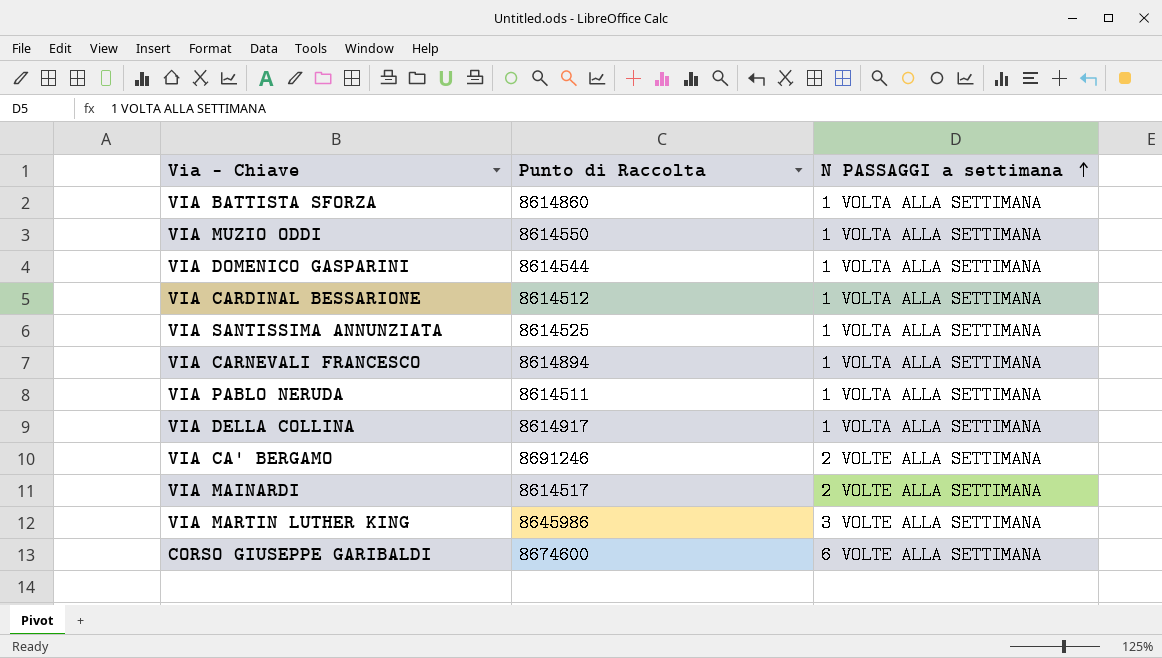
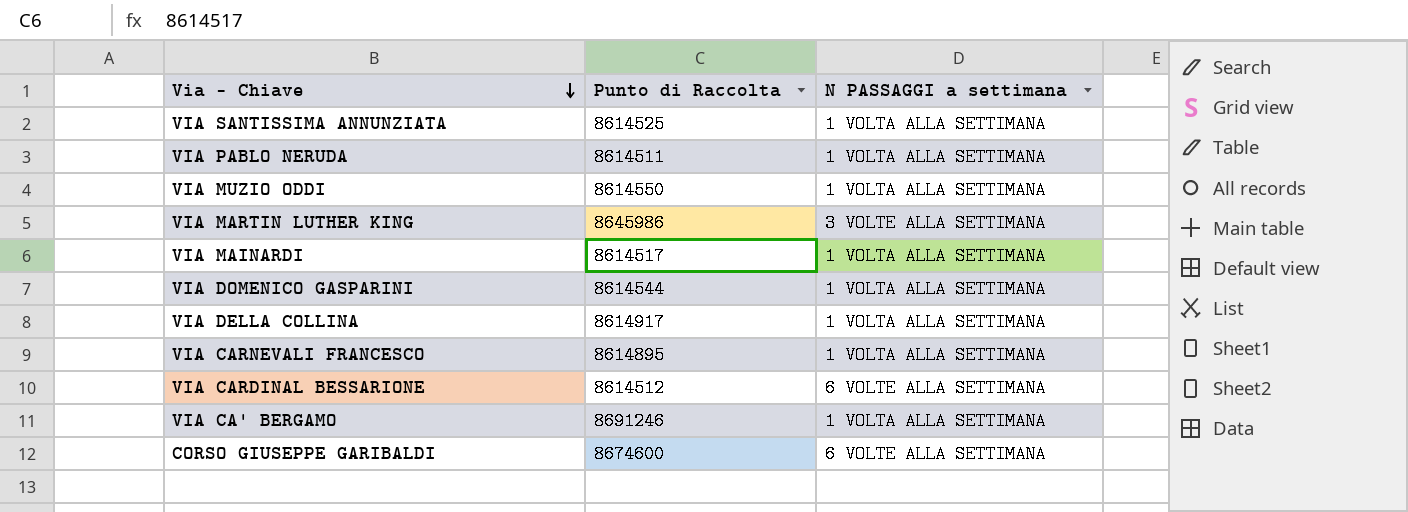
row order: N PASSAGGI a settimana ascending -> Via - Chiave descending
row VIA BATTISTA SFORZA: 8614860 | 1 VOLTA ALLA SETTIMANA -> none
VIA MAINARDI | N PASSAGGI a settimana: 2 VOLTE ALLA SETTIMANA -> 1 VOLTA ALLA SETTIMANA
VIA CARNEVALI FRANCESCO | Punto di Raccolta: 8614894 -> 8614895
VIA CARDINAL BESSARIONE | N PASSAGGI a settimana: 1 VOLTA ALLA SETTIMANA -> 6 VOLTE ALLA SETTIMANA
VIA CA' BERGAMO | N PASSAGGI a settimana: 2 VOLTE ALLA SETTIMANA -> 1 VOLTA ALLA SETTIMANA

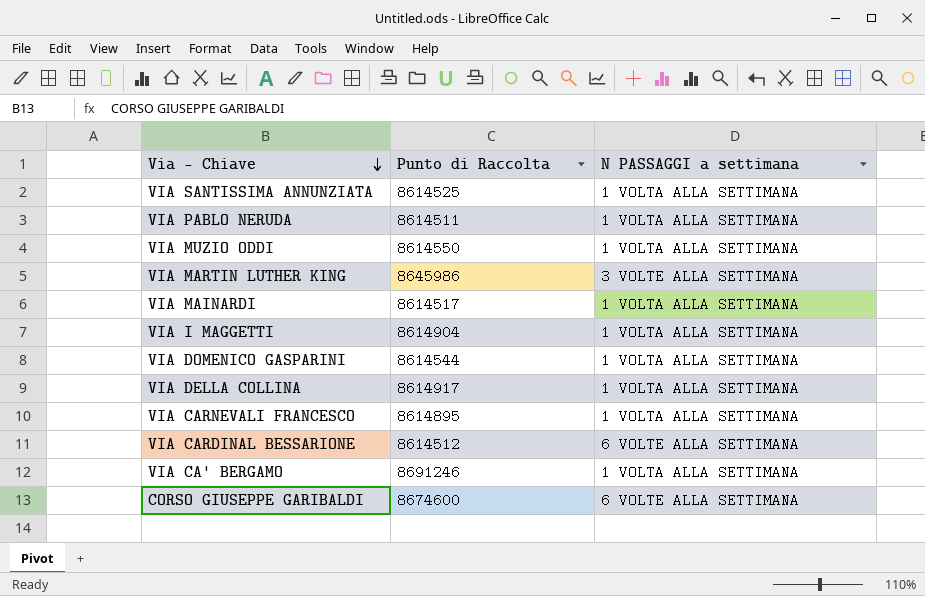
row VIA I MAGGETTI: none -> 8614904 | 1 VOLTA ALLA SETTIMANA

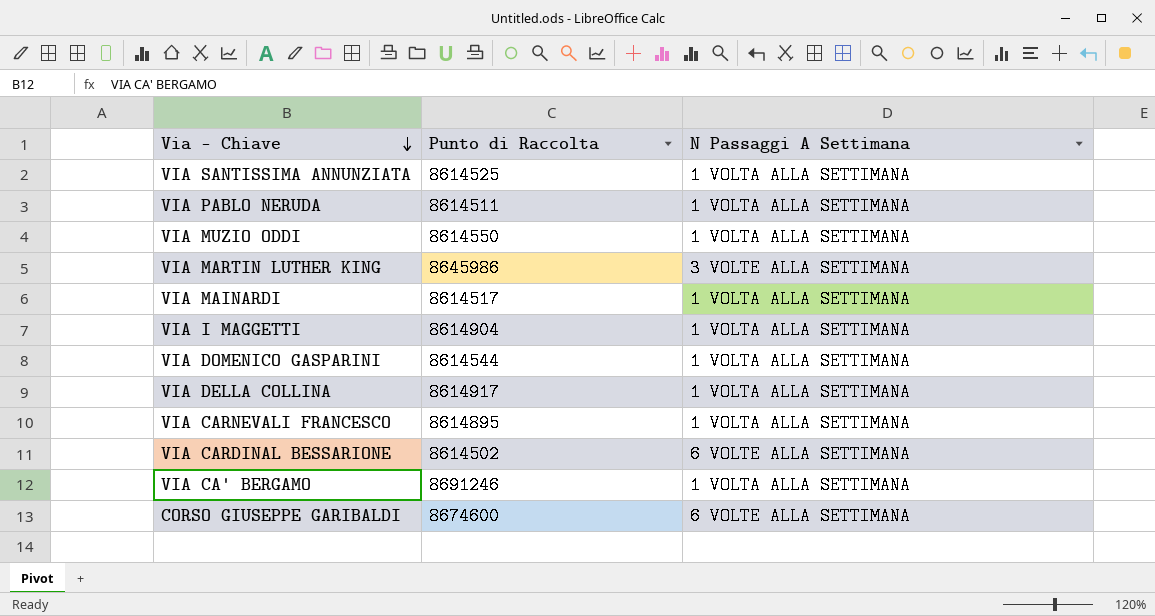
column name: N PASSAGGI a settimana -> N Passaggi A Settimana
VIA CARDINAL BESSARIONE | Punto di Raccolta: 8614512 -> 8614502

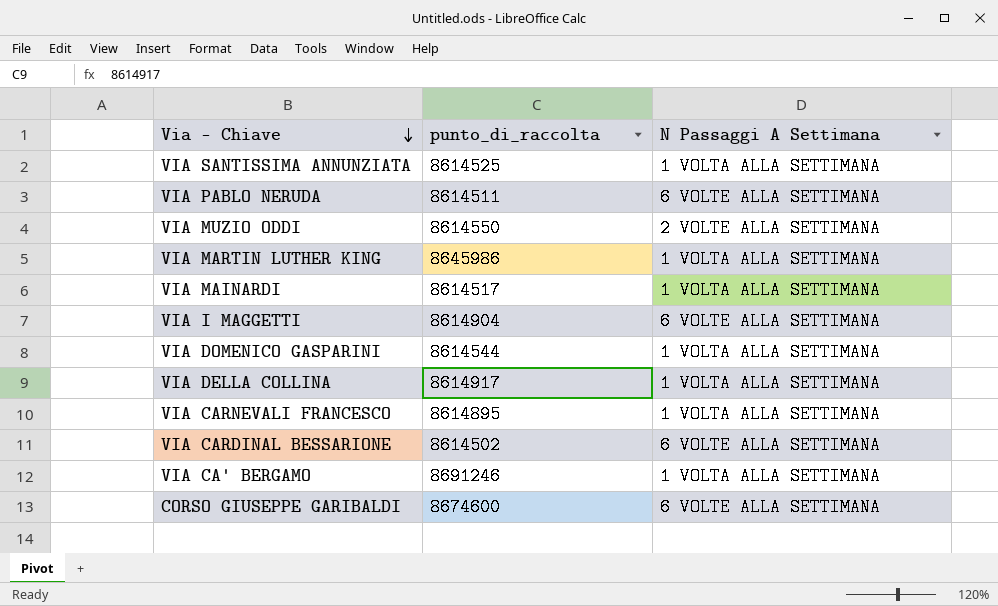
column name: Punto di Raccolta -> punto_di_raccolta
VIA PABLO NERUDA | N Passaggi A Settimana: 1 VOLTA ALLA SETTIMANA -> 6 VOLTE ALLA SETTIMANA
VIA MUZIO ODDI | N Passaggi A Settimana: 1 VOLTA ALLA SETTIMANA -> 2 VOLTE ALLA SETTIMANA
VIA MARTIN LUTHER KING | N Passaggi A Settimana: 3 VOLTE ALLA SETTIMANA -> 1 VOLTA ALLA SETTIMANA
VIA I MAGGETTI | N Passaggi A Settimana: 1 VOLTA ALLA SETTIMANA -> 6 VOLTE ALLA SETTIMANA

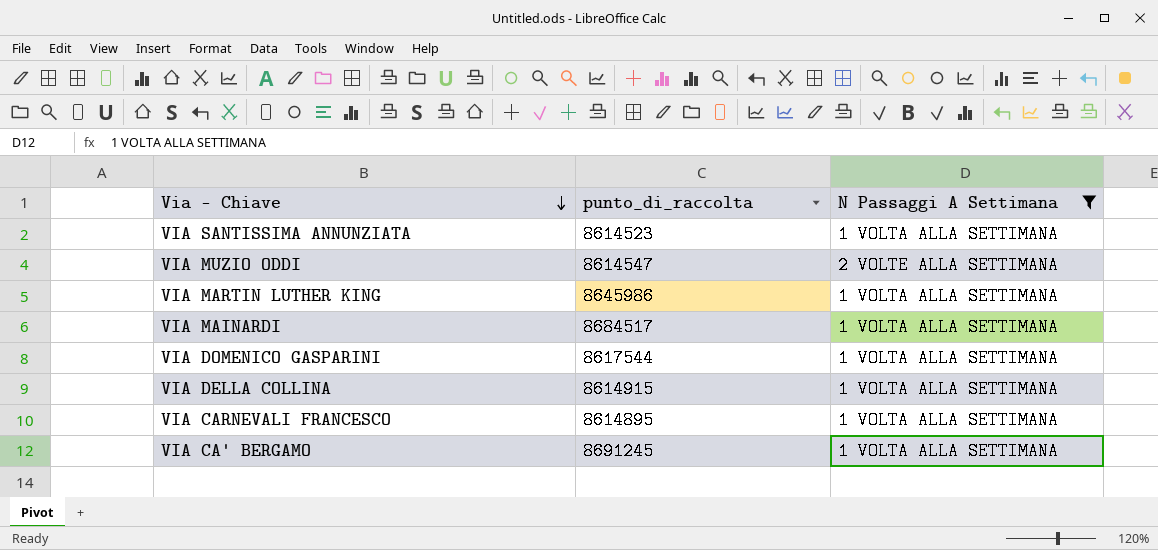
filter: none -> N Passaggi A Settimana != 6 VOLTE ALLA SETTIMANA
VIA SANTISSIMA ANNUNZIATA | punto_di_raccolta: 8614525 -> 8614523
VIA MUZIO ODDI | punto_di_raccolta: 8614550 -> 8614547
VIA MAINARDI | punto_di_raccolta: 8614517 -> 8684517
VIA DOMENICO GASPARINI | punto_di_raccolta: 8614544 -> 8617544
VIA DELLA COLLINA | punto_di_raccolta: 8614917 -> 8614915
VIA CA' BERGAMO | punto_di_raccolta: 8691246 -> 8691245

